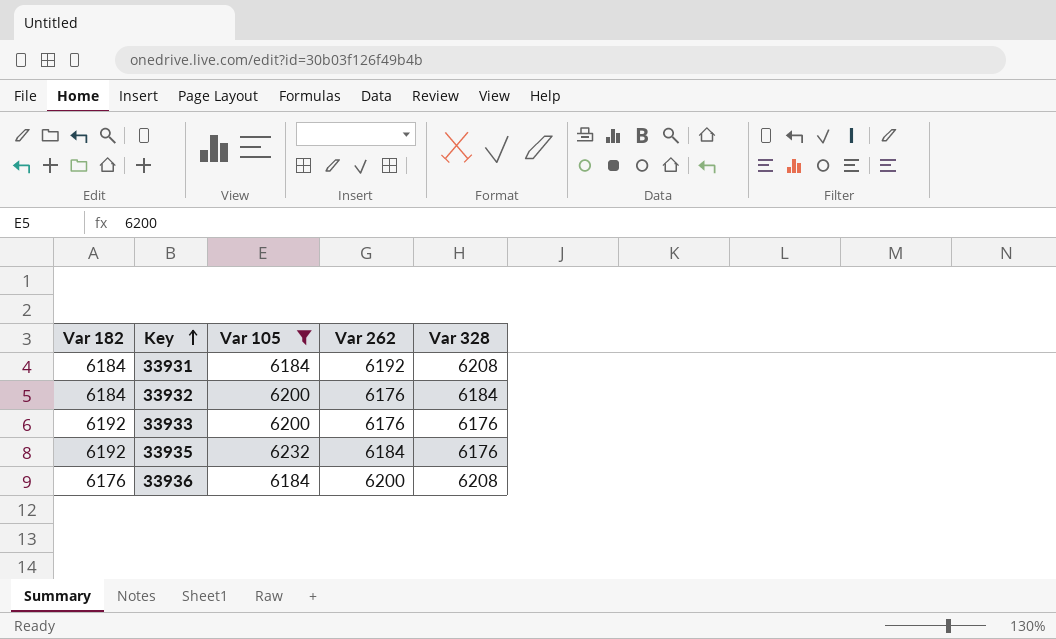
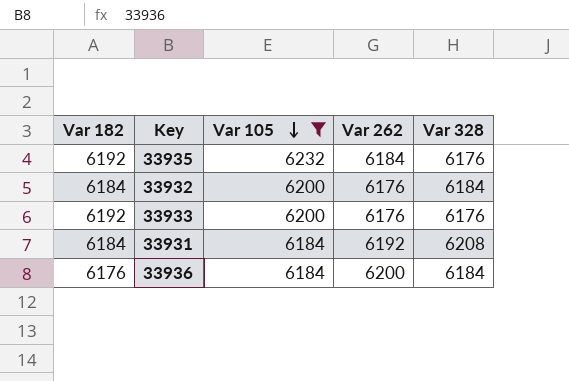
row order: Key ascending -> Var 105 descending
33936 | Var 328: 6208 -> 6184

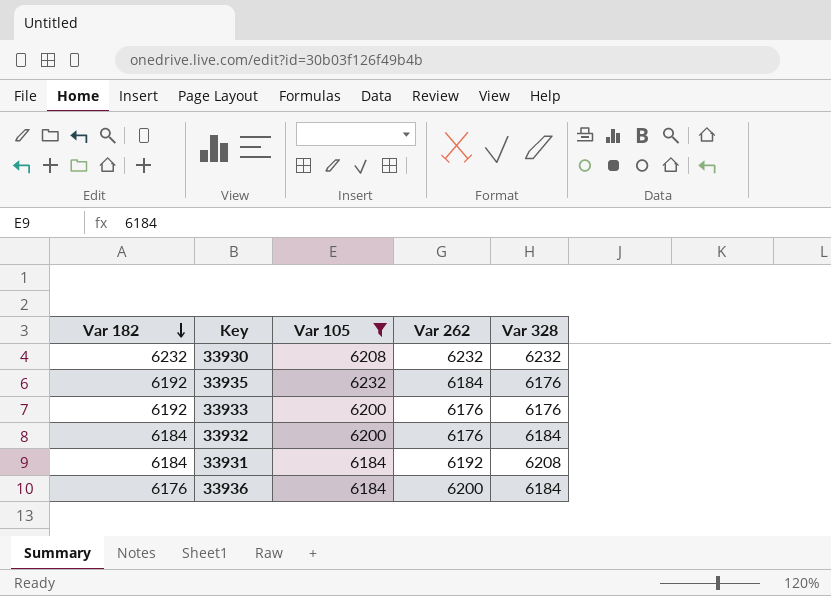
row order: Var 105 descending -> Var 182 descending
row 33930: none -> 6232 | 6208 | 6232 | 6232

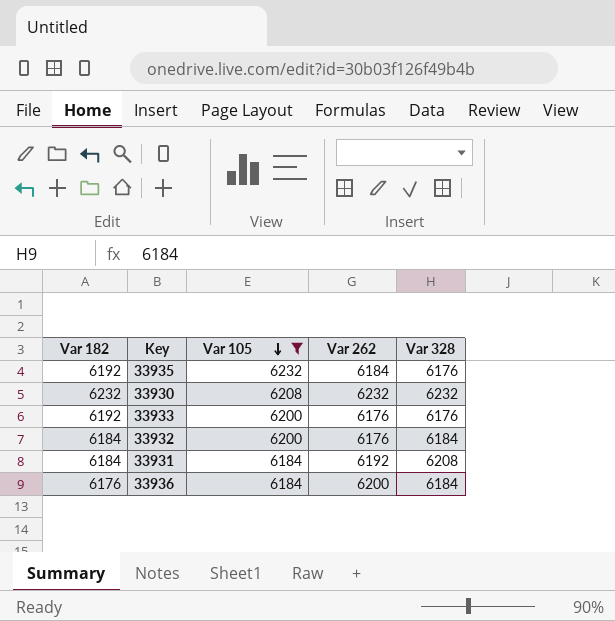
row order: Var 182 descending -> Var 105 descending

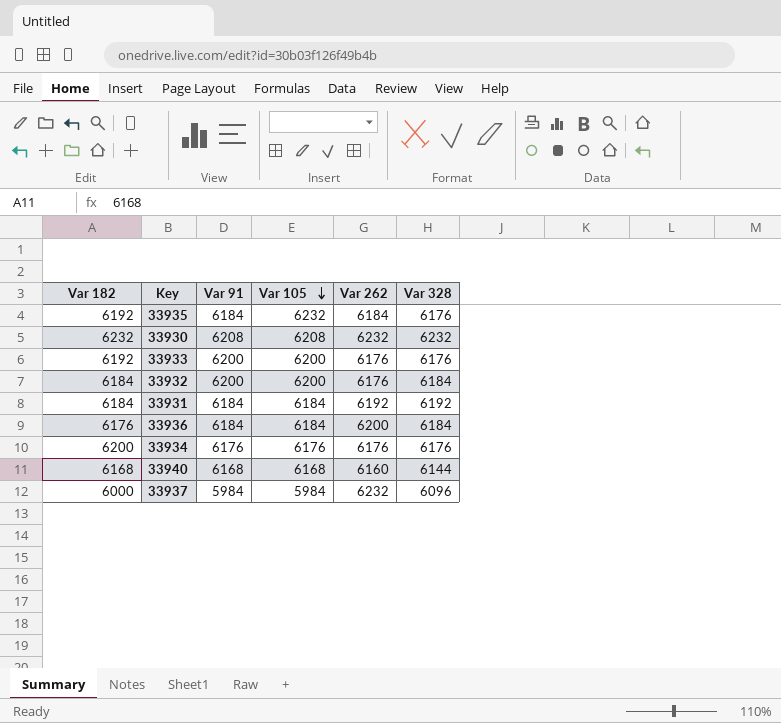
filter: Var 105 >= 6184 -> none
column Var 91 | position: none -> 3
33931 | Var 328: 6208 -> 6192

